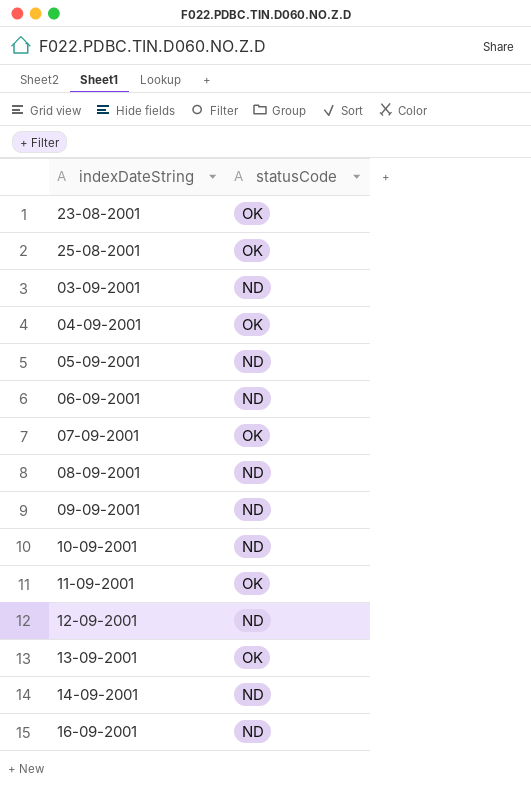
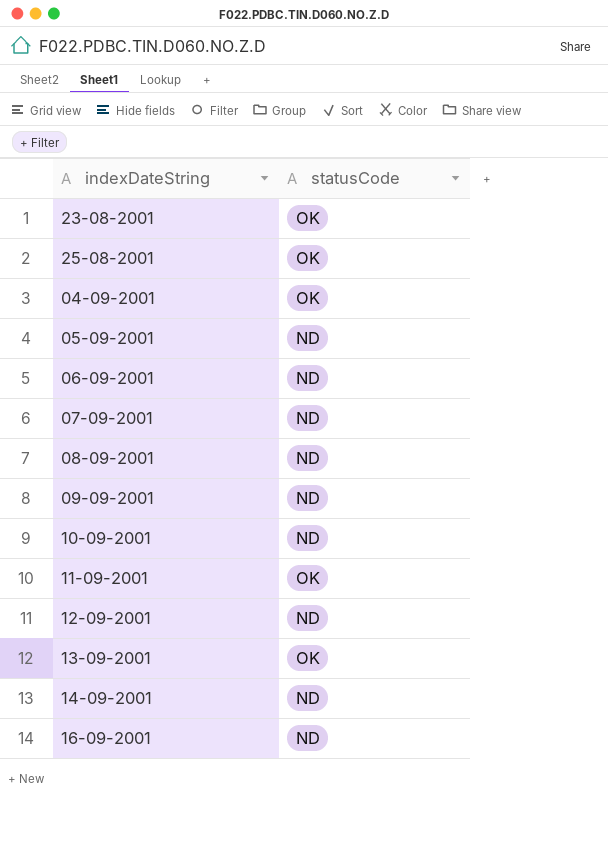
row 03-09-2001: ND -> none
07-09-2001 | statusCode: OK -> ND

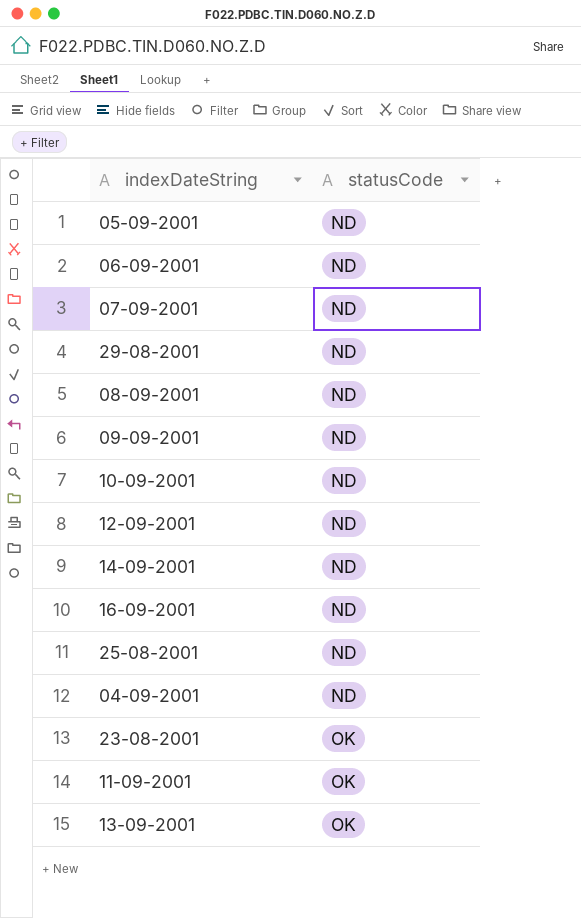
row order: indexDateString ascending -> statusCode ascending
row 29-08-2001: none -> ND
25-08-2001 | statusCode: OK -> ND
04-09-2001 | statusCode: OK -> ND

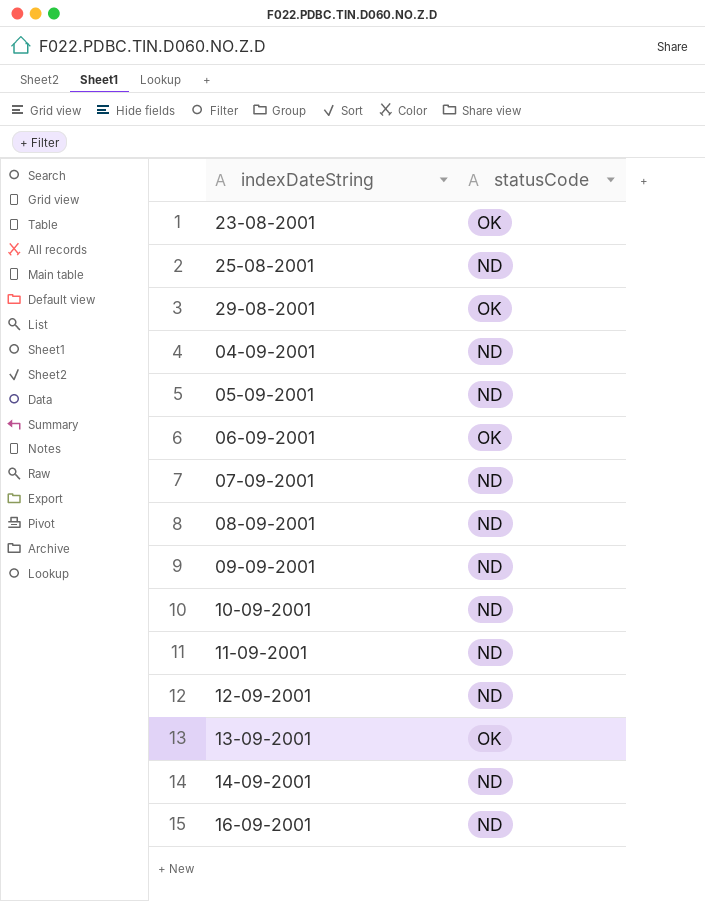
row order: statusCode ascending -> indexDateString ascending
29-08-2001 | statusCode: ND -> OK
06-09-2001 | statusCode: ND -> OK
11-09-2001 | statusCode: OK -> ND

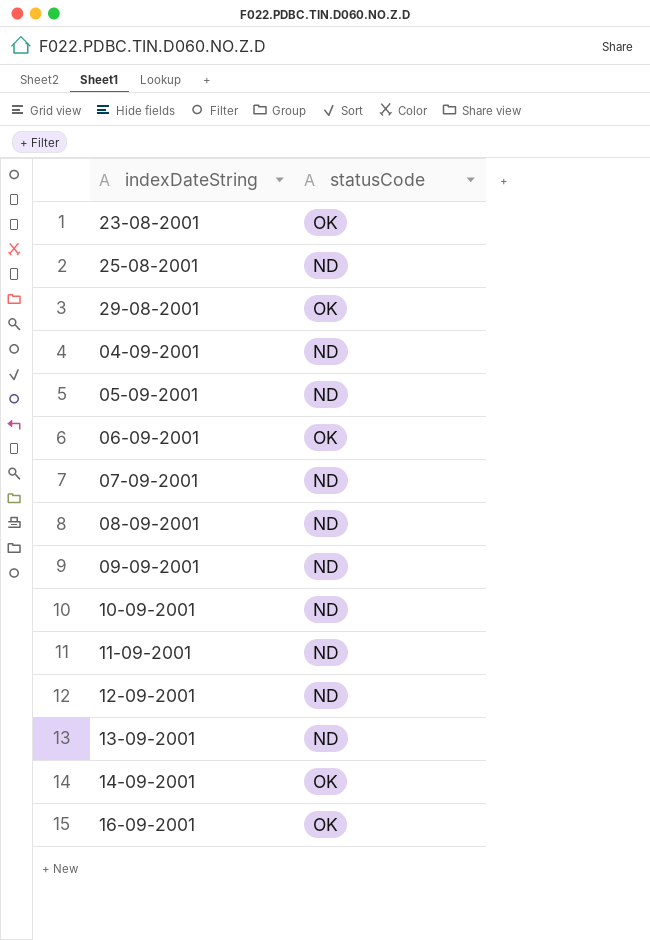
13-09-2001 | statusCode: OK -> ND
14-09-2001 | statusCode: ND -> OK
16-09-2001 | statusCode: ND -> OK

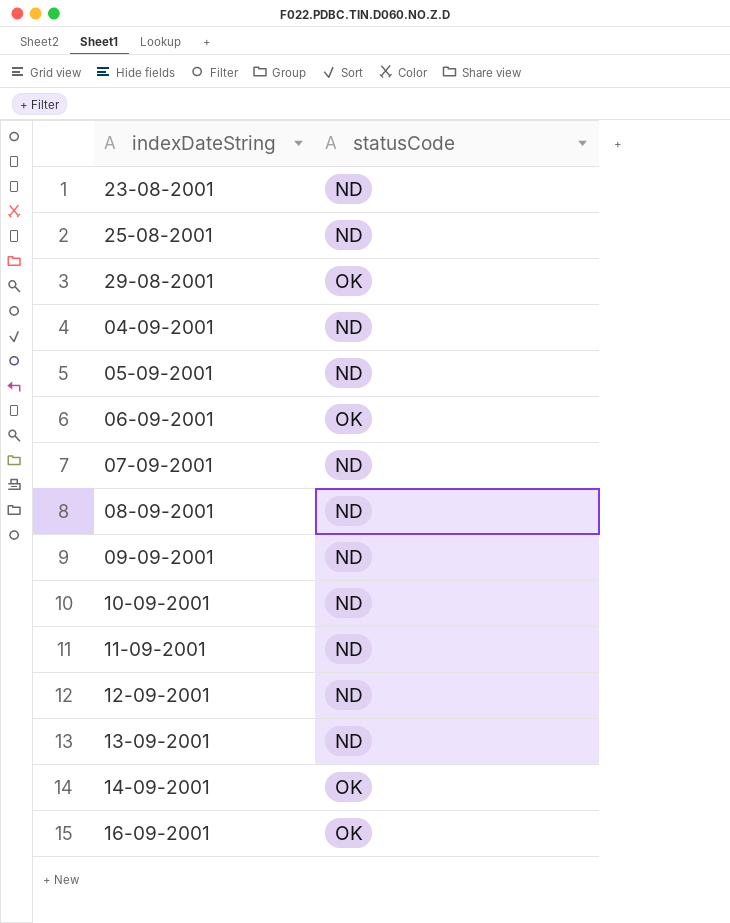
23-08-2001 | statusCode: OK -> ND

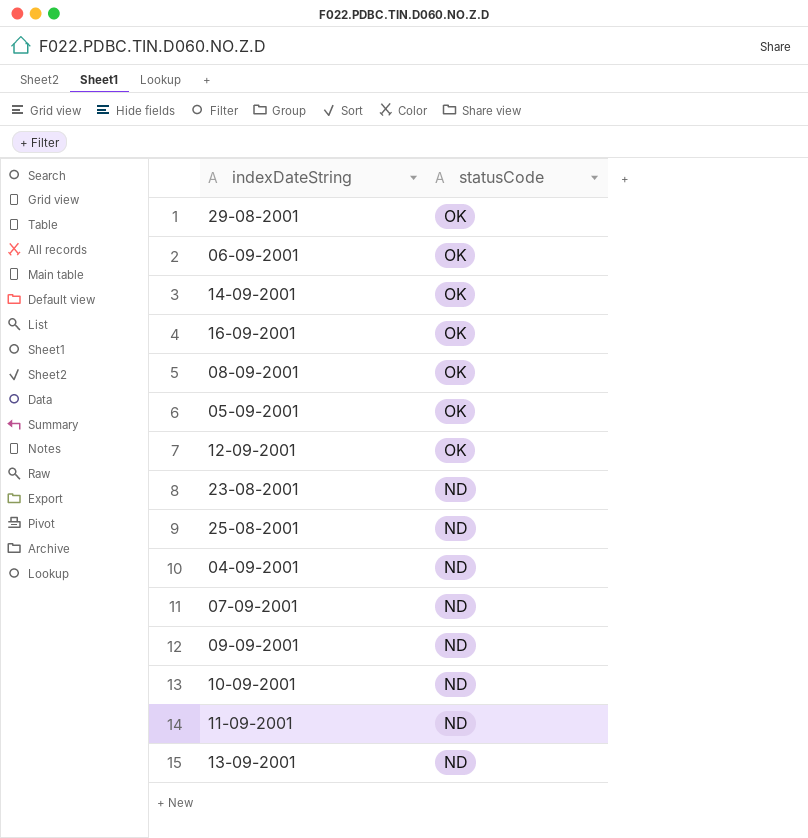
row order: indexDateString ascending -> statusCode descending
08-09-2001 | statusCode: ND -> OK
05-09-2001 | statusCode: ND -> OK
12-09-2001 | statusCode: ND -> OK

